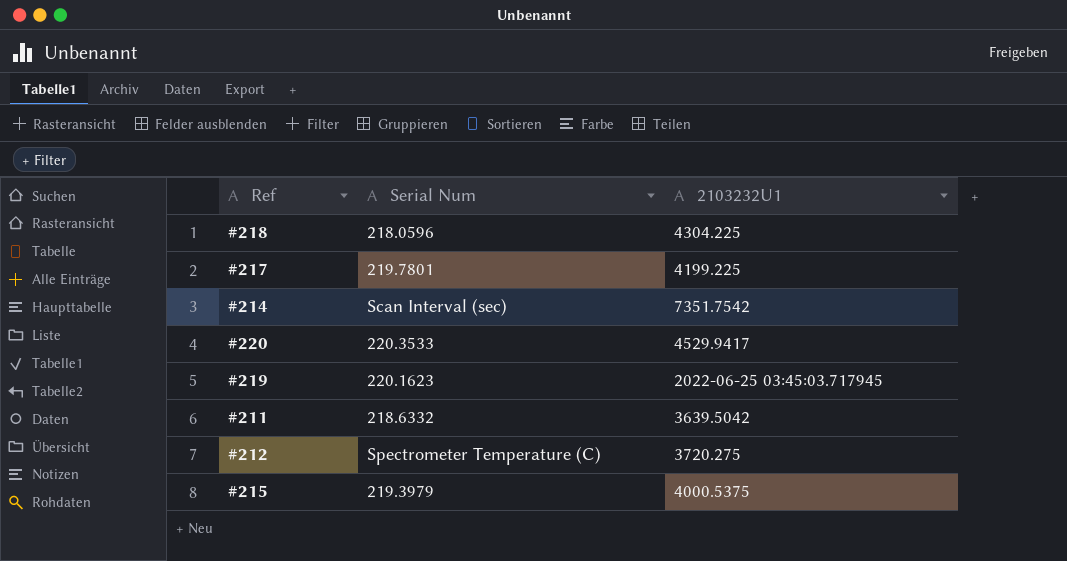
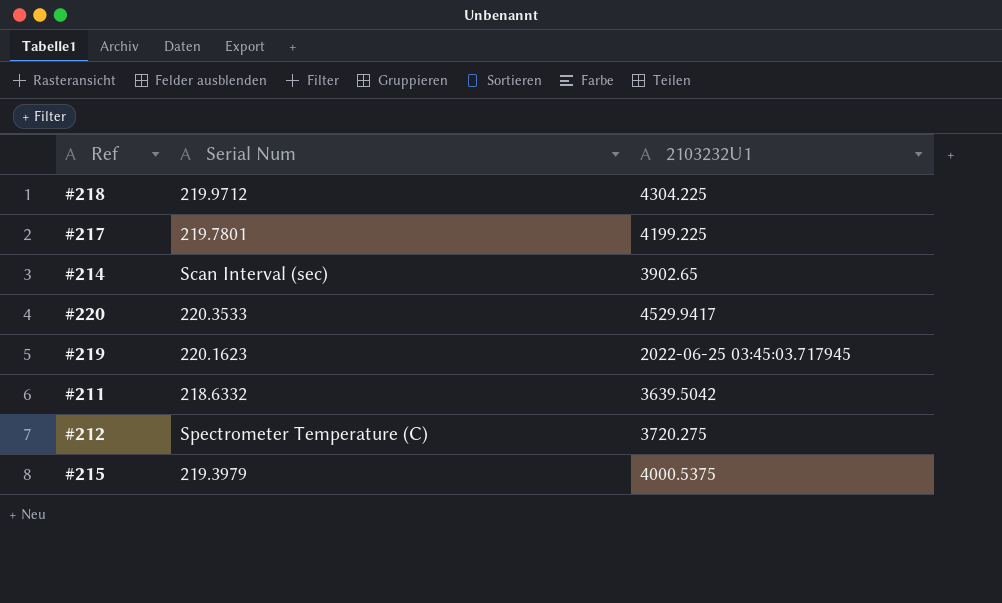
#218 | Serial Num: 218.0596 -> 219.9712
#214 | 2103232U1: 7351.7542 -> 3902.65

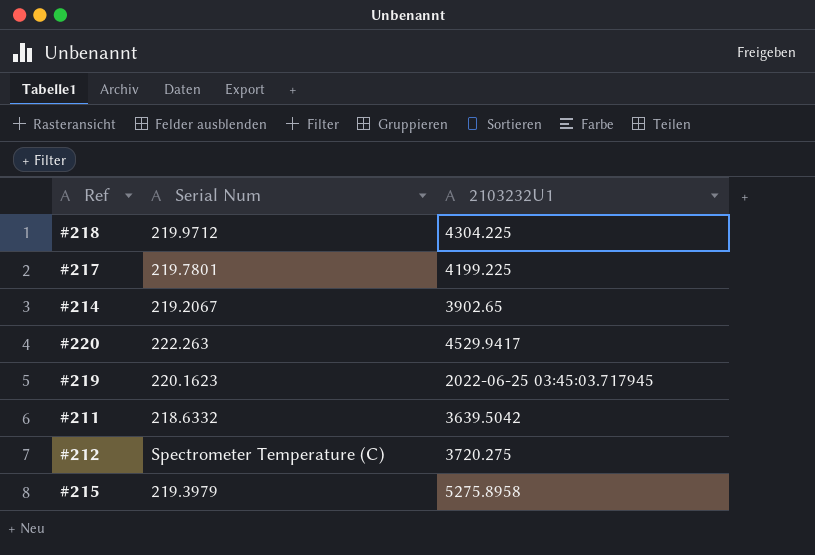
#214 | Serial Num: Scan Interval (sec) -> 219.2067
#220 | Serial Num: 220.3533 -> 222.263
#215 | 2103232U1: 4000.5375 -> 5275.8958

